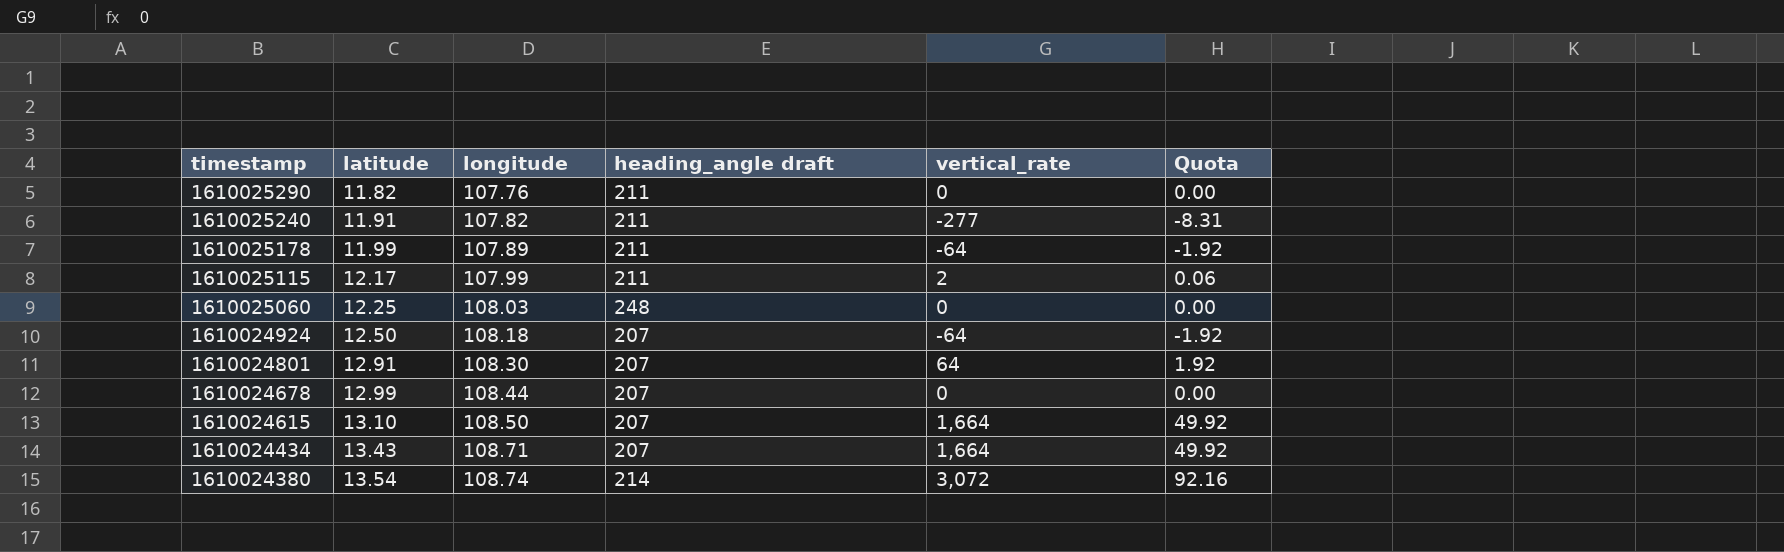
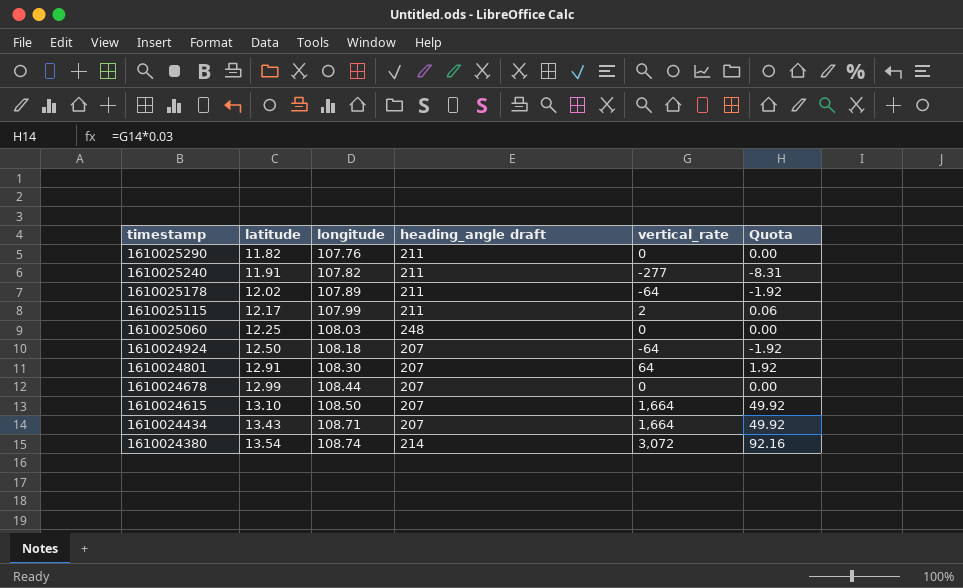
1610025178 | latitude: 11.99 -> 12.02

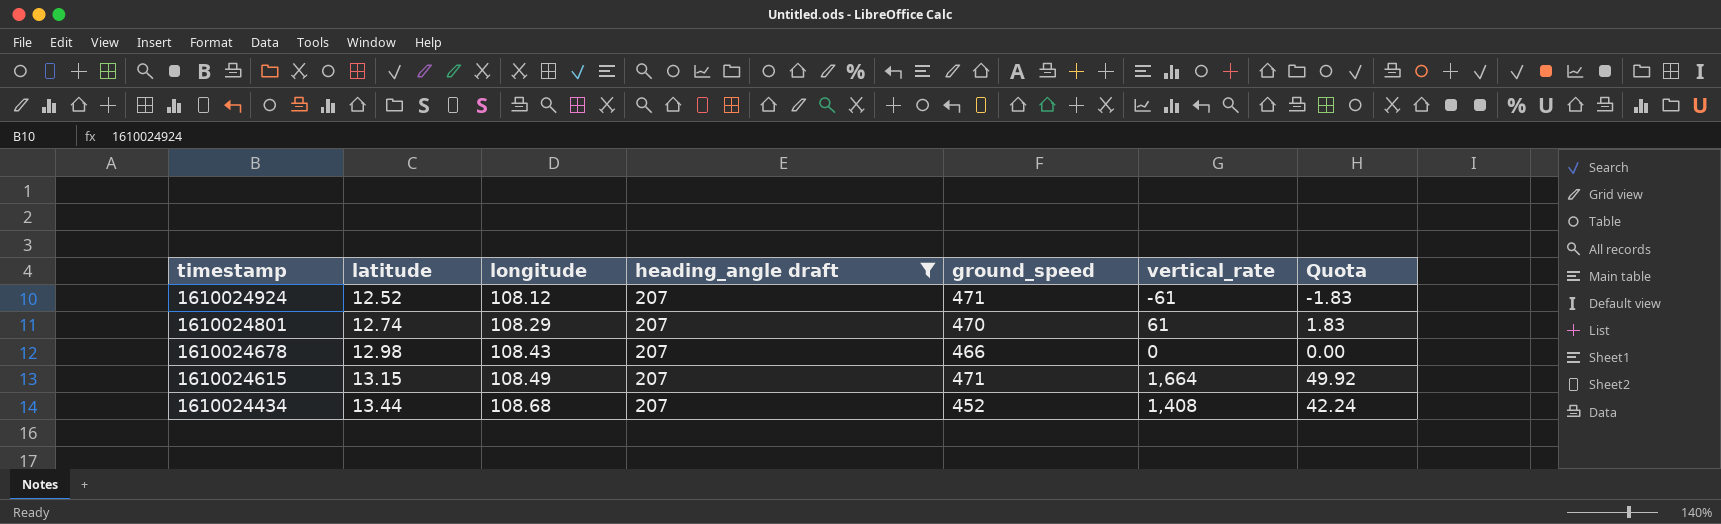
filter: none -> heading_angle draft = 207
column ground_speed | position: none -> 5
1610024924 | latitude: 12.50 -> 12.52
1610024924 | longitude: 108.18 -> 108.12
1610024924 | vertical_rate: -64 -> -61
1610024924 | Quota: -1.92 -> -1.83
1610024801 | latitude: 12.91 -> 12.74
1610024801 | longitude: 108.30 -> 108.29
1610024801 | vertical_rate: 64 -> 61
1610024801 | Quota: 1.92 -> 1.83
1610024678 | latitude: 12.99 -> 12.98
1610024678 | longitude: 108.44 -> 108.43
1610024615 | latitude: 13.10 -> 13.15
1610024615 | longitude: 108.50 -> 108.49
1610024434 | latitude: 13.43 -> 13.44
1610024434 | longitude: 108.71 -> 108.68
1610024434 | vertical_rate: 1,664 -> 1,408
1610024434 | Quota: 49.92 -> 42.24

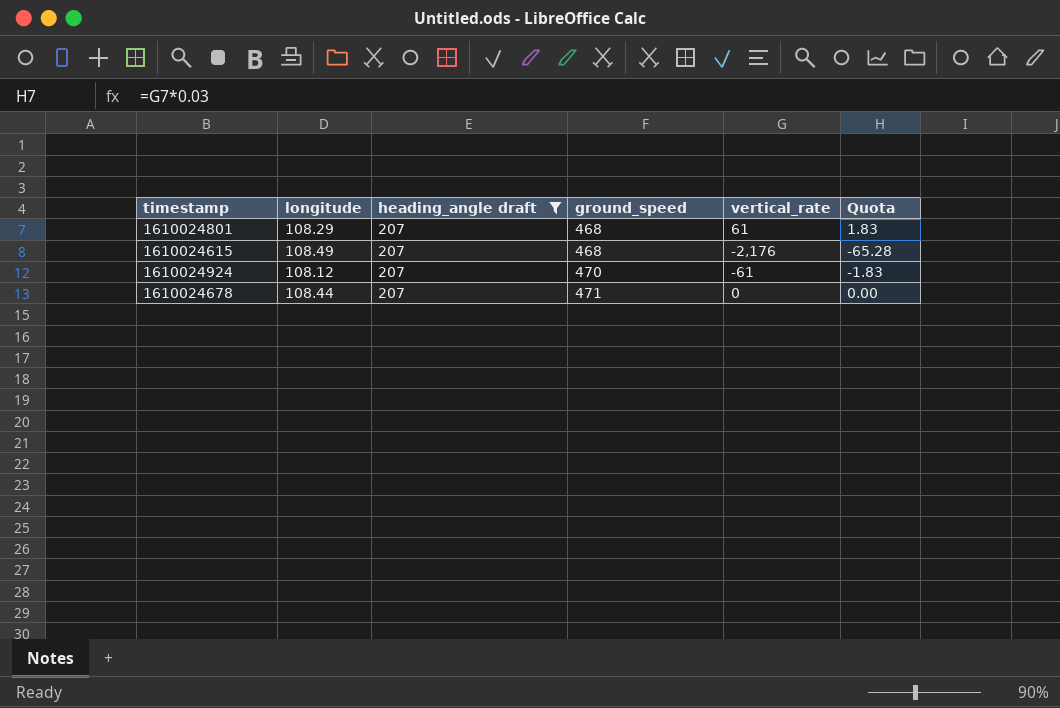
row order: timestamp descending -> ground_speed ascending
column latitude | position: 2 -> none
row 1610024434: 13.44 | 108.68 | 207 | 452 | 1,408 | 42.24 -> none
1610024801 | ground_speed: 470 -> 468
1610024615 | ground_speed: 471 -> 468
1610024615 | vertical_rate: 1,664 -> -2,176
1610024615 | Quota: 49.92 -> -65.28
1610024924 | ground_speed: 471 -> 470
1610024678 | longitude: 108.43 -> 108.44
1610024678 | ground_speed: 466 -> 471

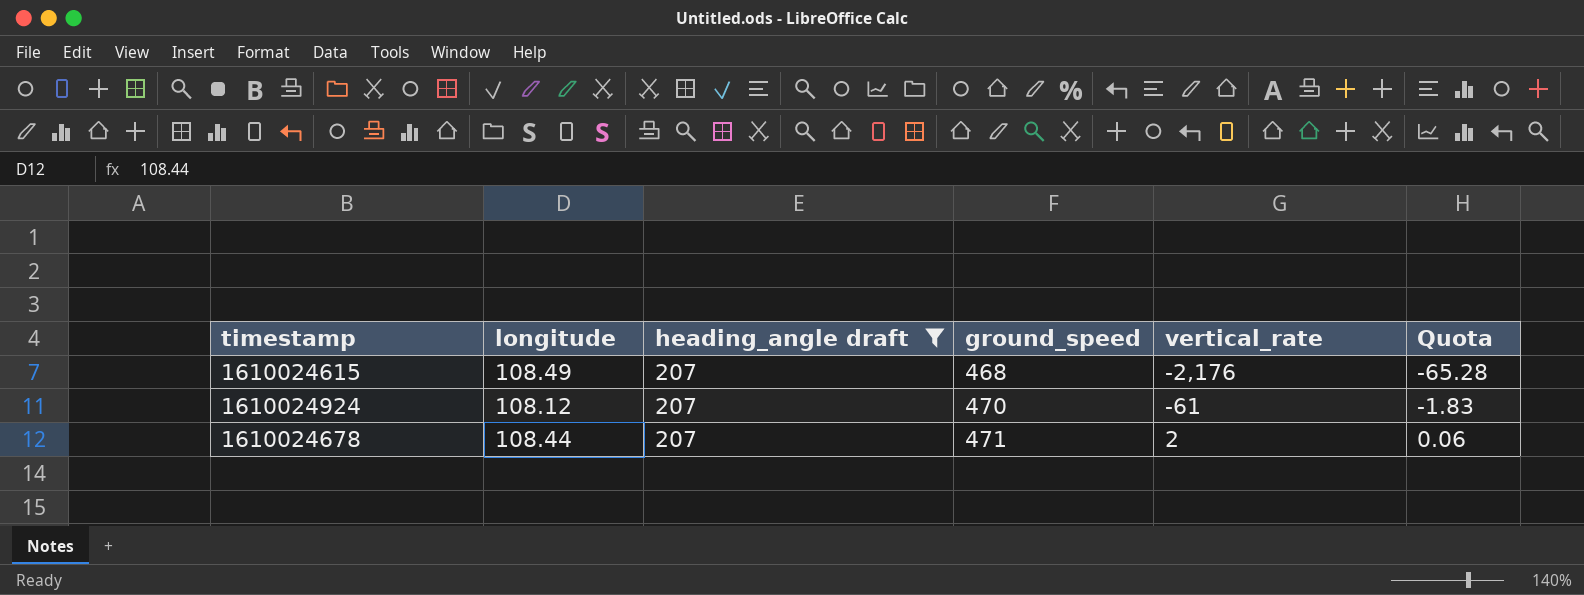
row 1610024801: 108.29 | 207 | 468 | 61 | 1.83 -> none
1610024678 | vertical_rate: 0 -> 2
1610024678 | Quota: 0.00 -> 0.06

